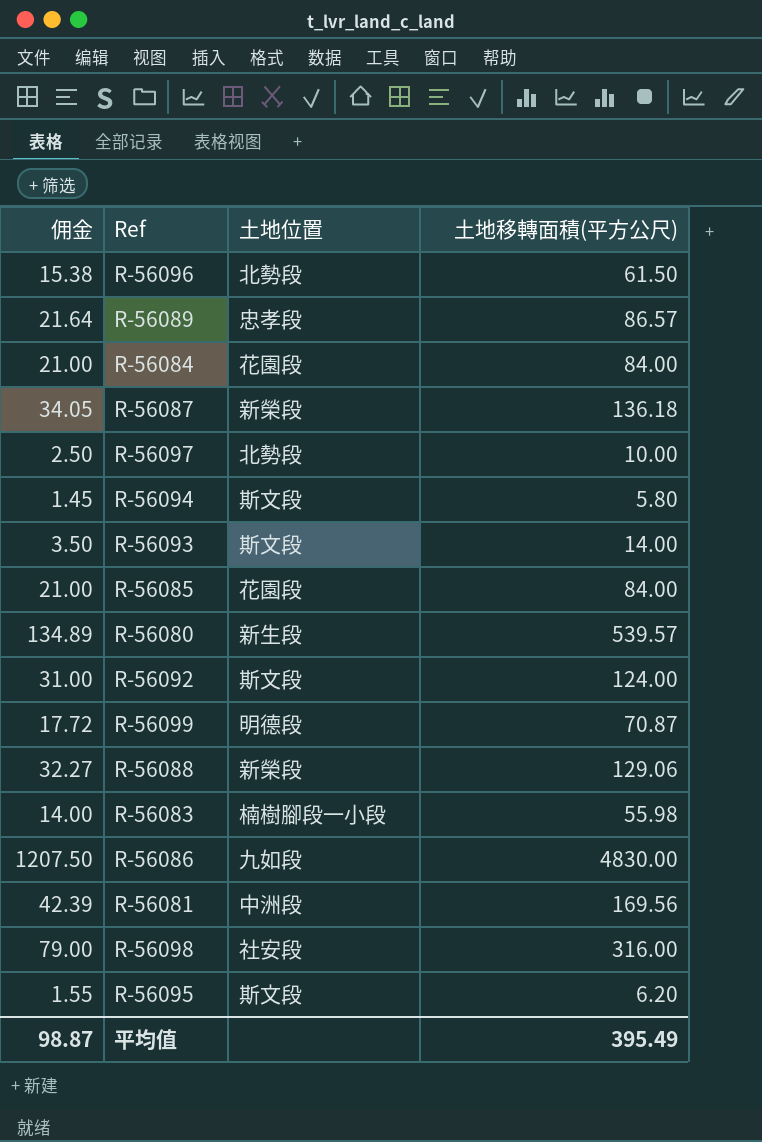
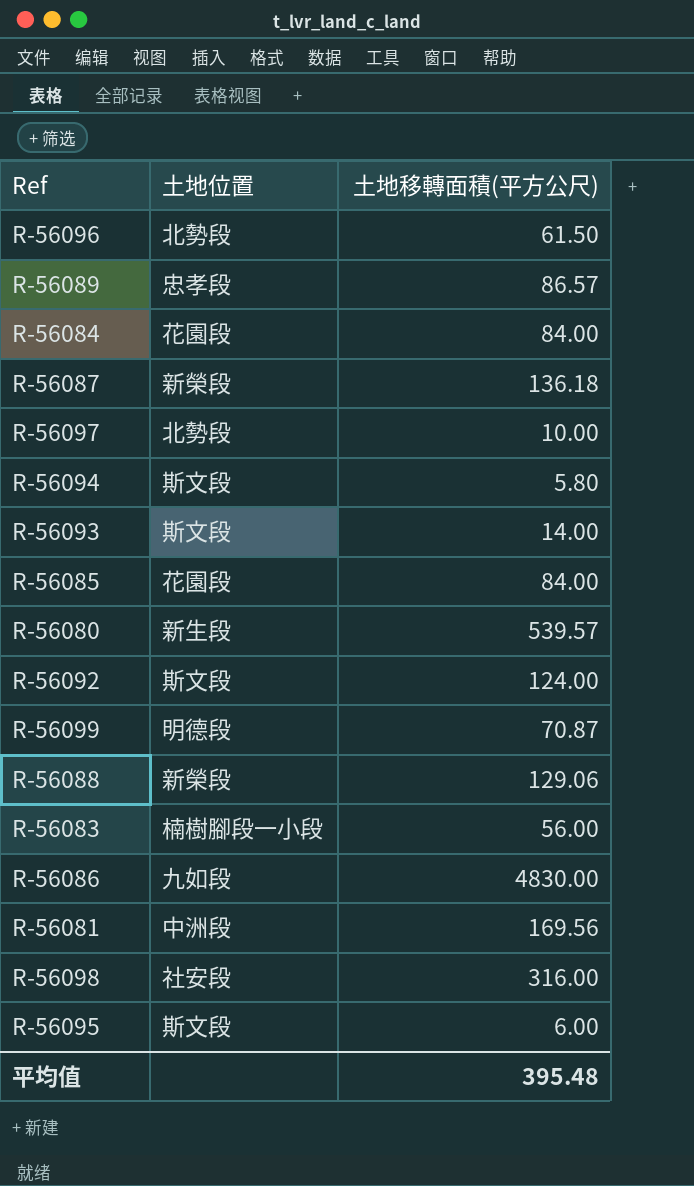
column 佣金 | formula: [土地移轉面積(平方公尺)] * 0.25 -> none
R-56083 | 土地移轉面積(平方公尺): 55.98 -> 56.00
R-56095 | 土地移轉面積(平方公尺): 6.20 -> 6.00
平均值 | 土地移轉面積(平方公尺): 395.49 -> 395.48

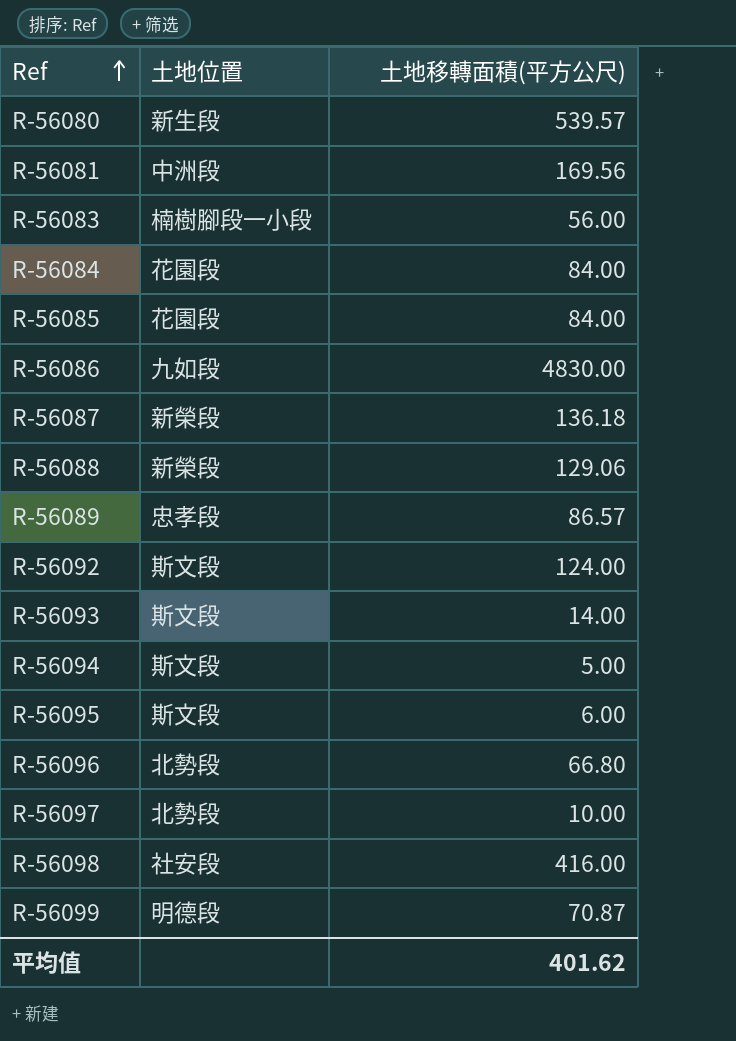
row order: none -> Ref ascending
R-56094 | 土地移轉面積(平方公尺): 5.80 -> 5.00
R-56096 | 土地移轉面積(平方公尺): 61.50 -> 66.80
R-56098 | 土地移轉面積(平方公尺): 316.00 -> 416.00
平均值 | 土地移轉面積(平方公尺): 395.48 -> 401.62

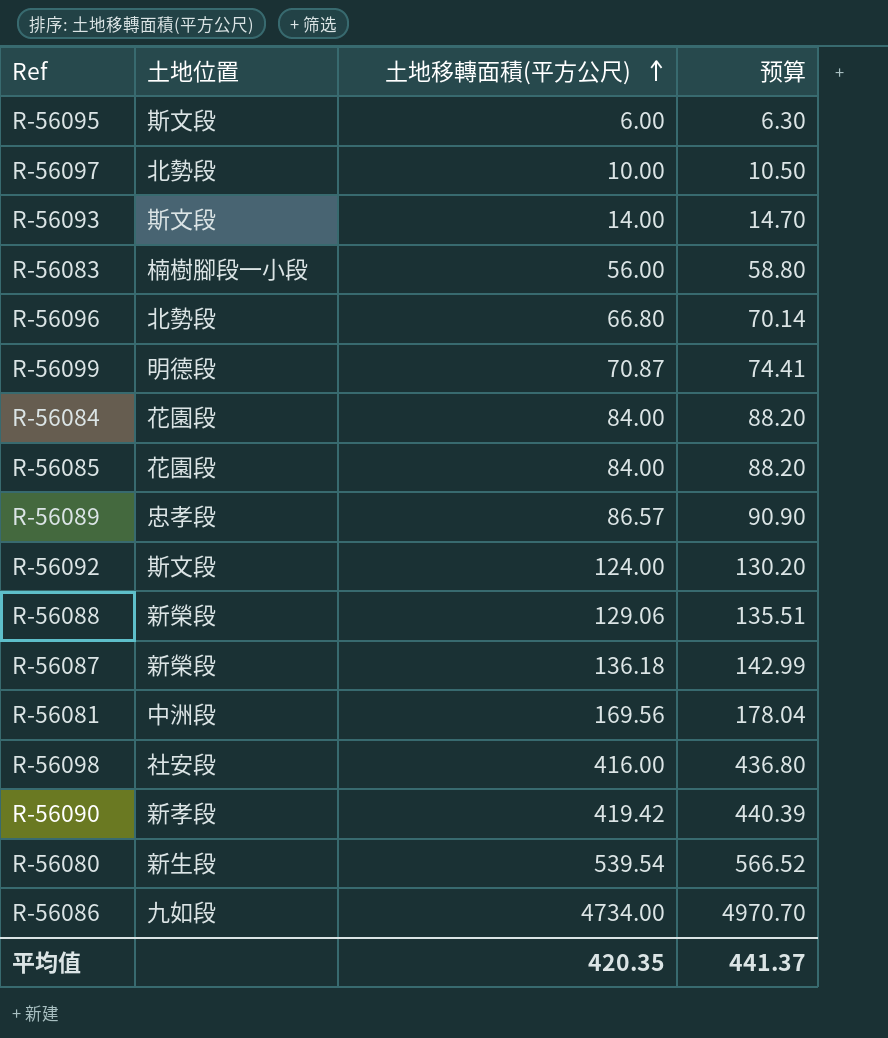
row order: Ref ascending -> 土地移轉面積(平方公尺) ascending
column 预算 | formula: none -> [土地移轉面積(平方公尺)] * 1.05
row R-56094: 斯文段 | 5.00 -> none
row R-56090: none -> 新孝段 | 419.42 | 440.39
R-56080 | 土地移轉面積(平方公尺): 539.57 -> 539.54
R-56086 | 土地移轉面積(平方公尺): 4830.00 -> 4734.00
平均值 | 土地移轉面積(平方公尺): 401.62 -> 420.35

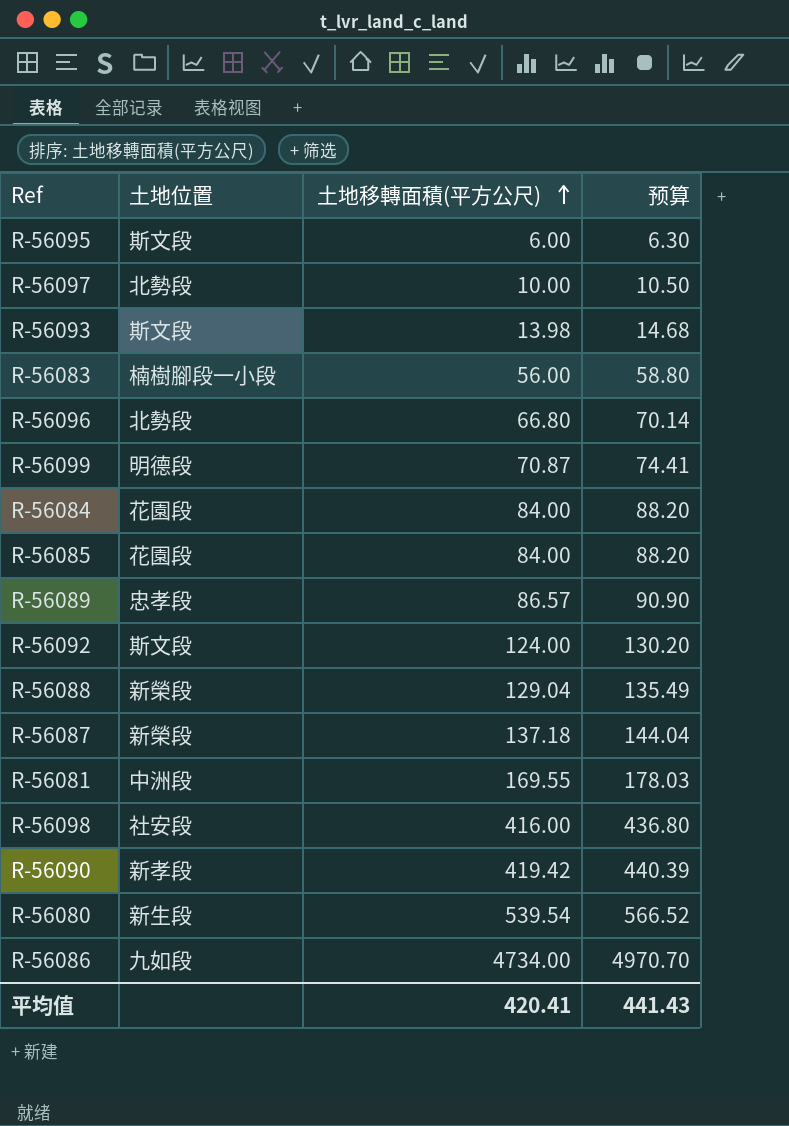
R-56093 | 土地移轉面積(平方公尺): 14.00 -> 13.98
R-56093 | 预算: 14.70 -> 14.68
R-56088 | 土地移轉面積(平方公尺): 129.06 -> 129.04
R-56088 | 预算: 135.51 -> 135.49
R-56087 | 土地移轉面積(平方公尺): 136.18 -> 137.18
R-56087 | 预算: 142.99 -> 144.04
R-56081 | 土地移轉面積(平方公尺): 169.56 -> 169.55
R-56081 | 预算: 178.04 -> 178.03
平均值 | 土地移轉面積(平方公尺): 420.35 -> 420.41
平均值 | 预算: 441.37 -> 441.43

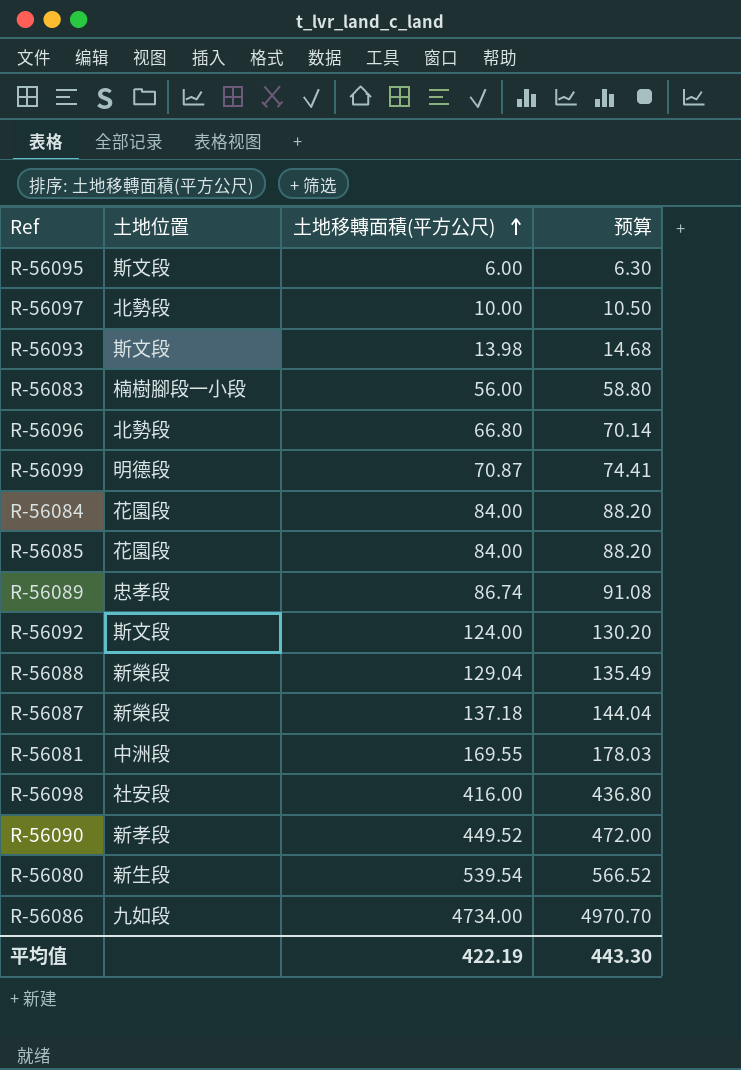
R-56089 | 土地移轉面積(平方公尺): 86.57 -> 86.74
R-56089 | 预算: 90.90 -> 91.08
R-56090 | 土地移轉面積(平方公尺): 419.42 -> 449.52
R-56090 | 预算: 440.39 -> 472.00
平均值 | 土地移轉面積(平方公尺): 420.41 -> 422.19
平均值 | 预算: 441.43 -> 443.30

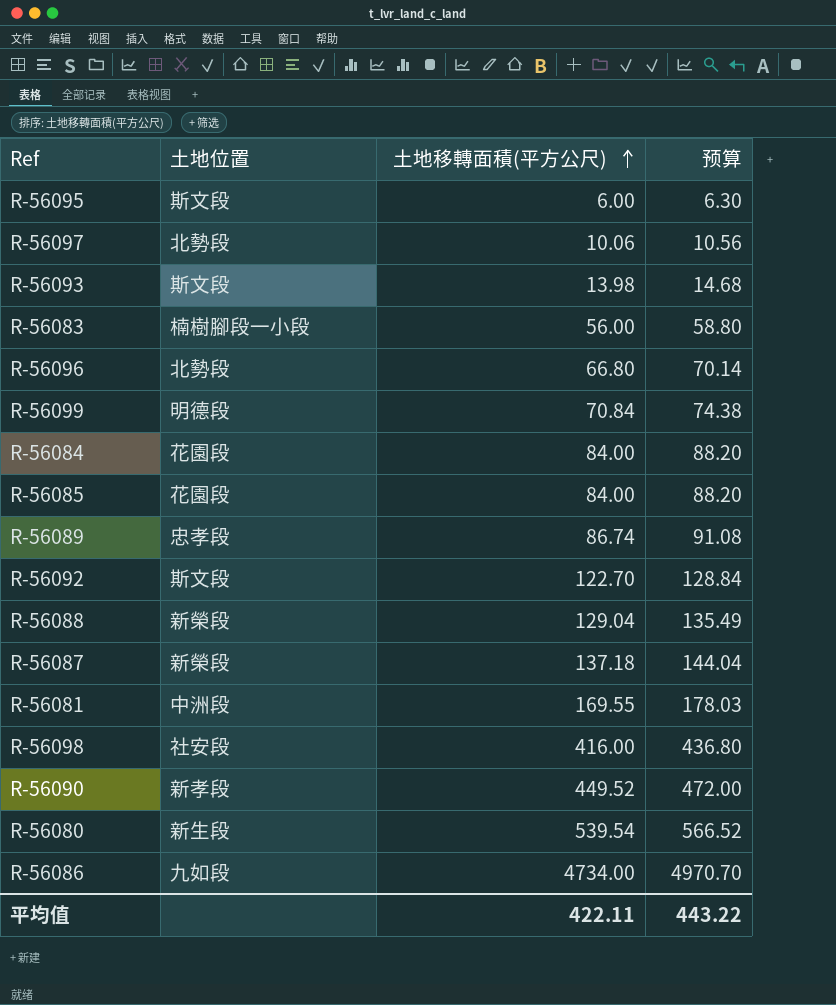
R-56097 | 土地移轉面積(平方公尺): 10.00 -> 10.06
R-56097 | 预算: 10.50 -> 10.56
R-56099 | 土地移轉面積(平方公尺): 70.87 -> 70.84
R-56099 | 预算: 74.41 -> 74.38
R-56092 | 土地移轉面積(平方公尺): 124.00 -> 122.70
R-56092 | 预算: 130.20 -> 128.84
平均值 | 土地移轉面積(平方公尺): 422.19 -> 422.11
平均值 | 预算: 443.30 -> 443.22

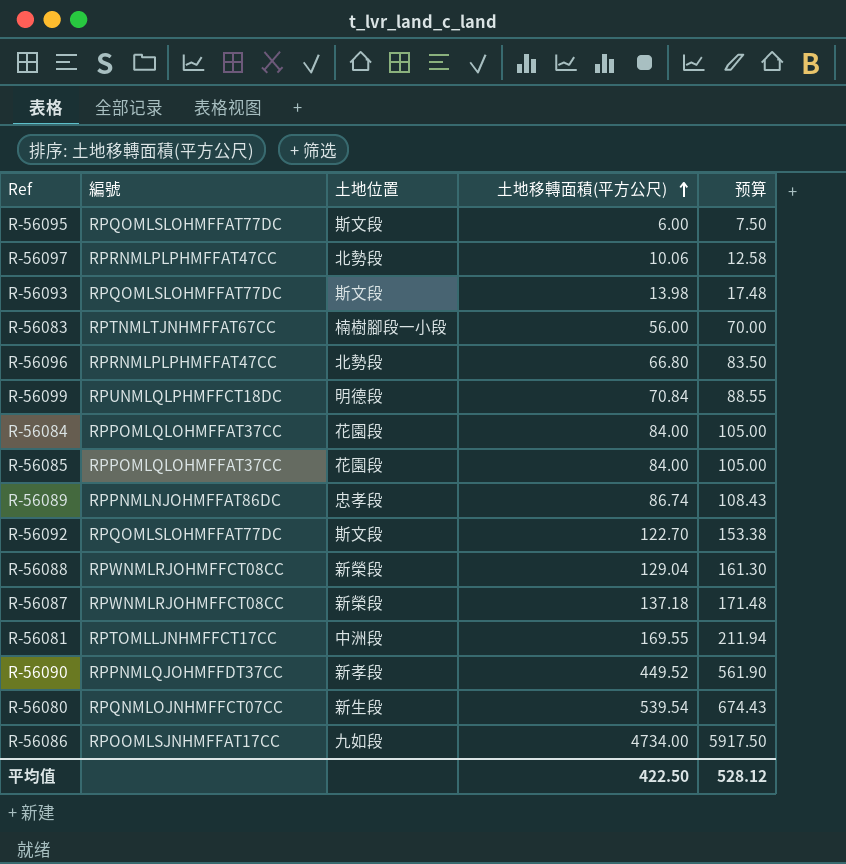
column 編號 | position: none -> 2
column 预算 | formula: [土地移轉面積(平方公尺)] * 1.05 -> [土地移轉面積(平方公尺)] * 1.25
row R-56098: 社安段 | 416.00 | 436.80 -> none
平均值 | 土地移轉面積(平方公尺): 422.11 -> 422.50
平均值 | 预算: 443.22 -> 528.12

